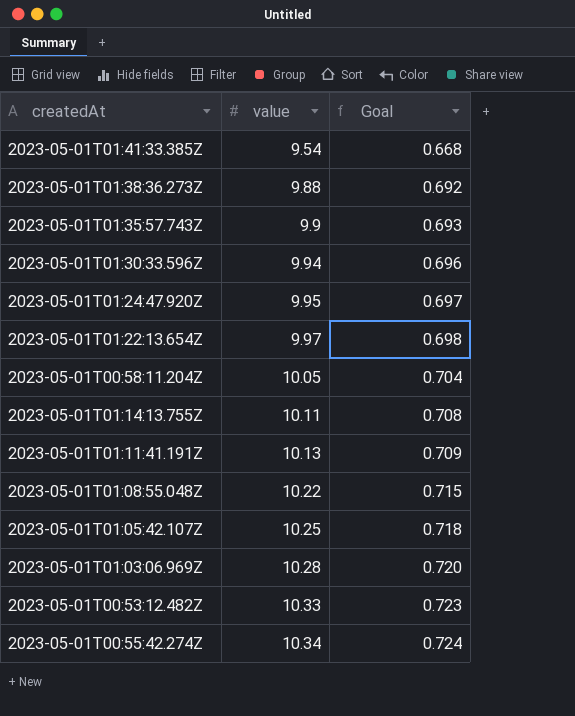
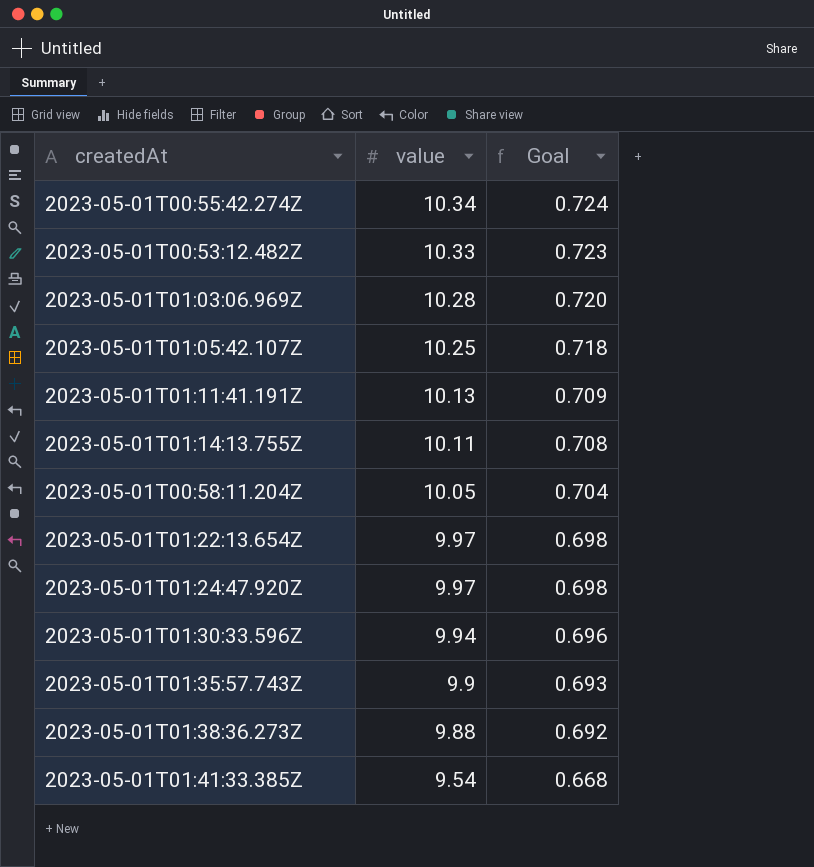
row order: value ascending -> value descending
row 2023-05-01T01:08:55.048Z: 10.22 | 0.715 -> none
2023-05-01T01:24:47.920Z | value: 9.95 -> 9.97
2023-05-01T01:24:47.920Z | Goal: 0.697 -> 0.698

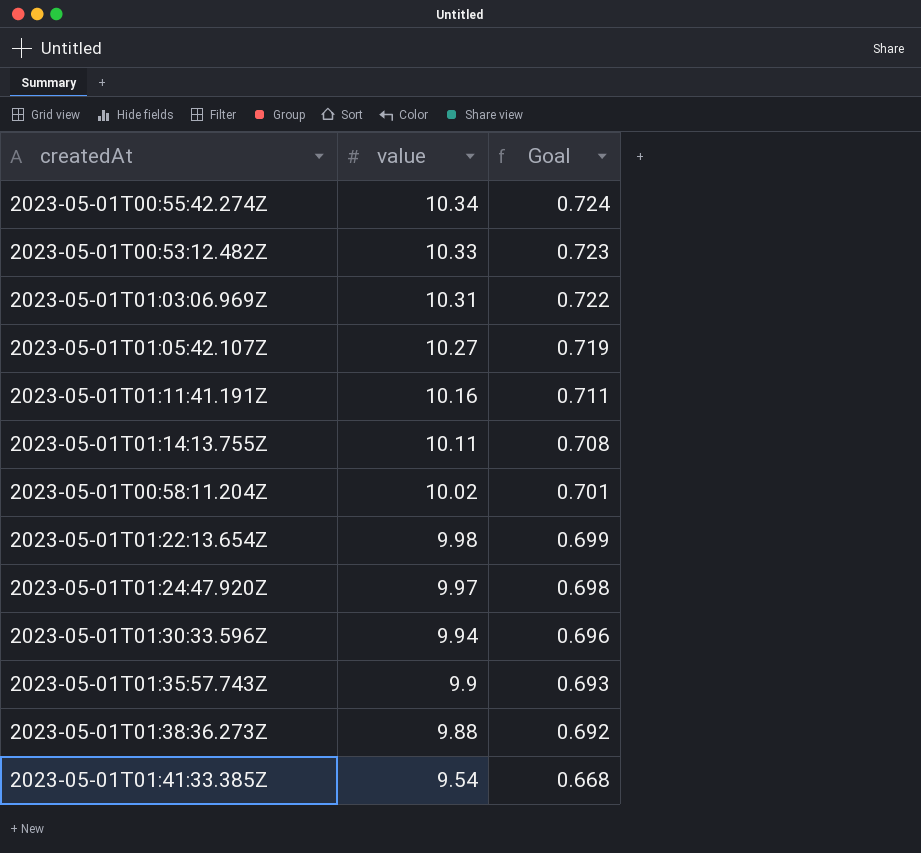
2023-05-01T01:03:06.969Z | value: 10.28 -> 10.31
2023-05-01T01:03:06.969Z | Goal: 0.720 -> 0.722
2023-05-01T01:05:42.107Z | value: 10.25 -> 10.27
2023-05-01T01:05:42.107Z | Goal: 0.718 -> 0.719
2023-05-01T01:11:41.191Z | value: 10.13 -> 10.16
2023-05-01T01:11:41.191Z | Goal: 0.709 -> 0.711
2023-05-01T00:58:11.204Z | value: 10.05 -> 10.02
2023-05-01T00:58:11.204Z | Goal: 0.704 -> 0.701
2023-05-01T01:22:13.654Z | value: 9.97 -> 9.98
2023-05-01T01:22:13.654Z | Goal: 0.698 -> 0.699

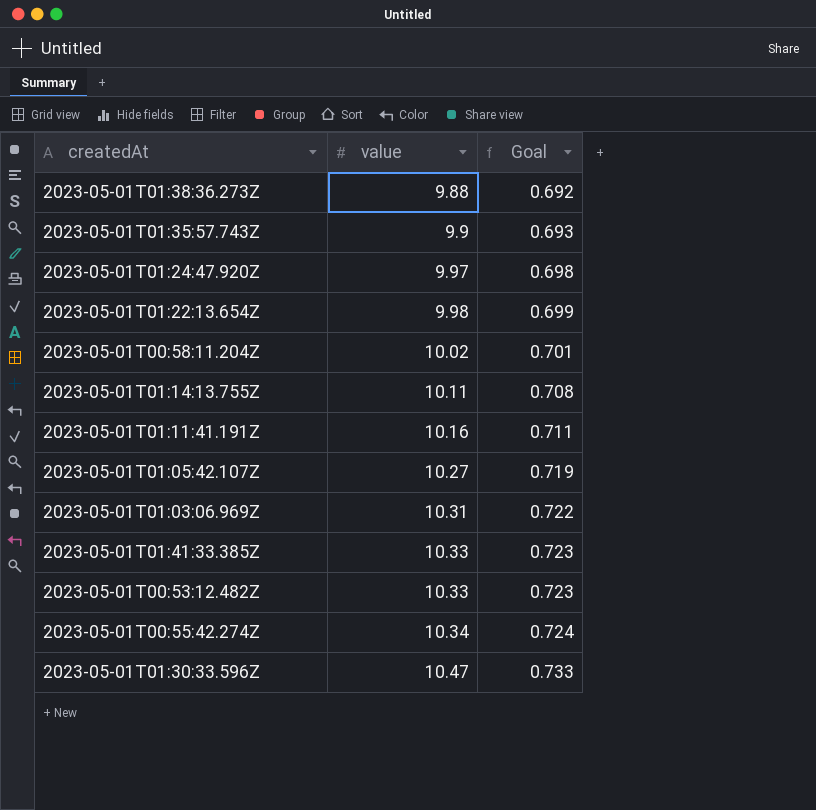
row order: value descending -> value ascending
2023-05-01T01:41:33.385Z | value: 9.54 -> 10.33
2023-05-01T01:41:33.385Z | Goal: 0.668 -> 0.723
2023-05-01T01:30:33.596Z | value: 9.94 -> 10.47
2023-05-01T01:30:33.596Z | Goal: 0.696 -> 0.733

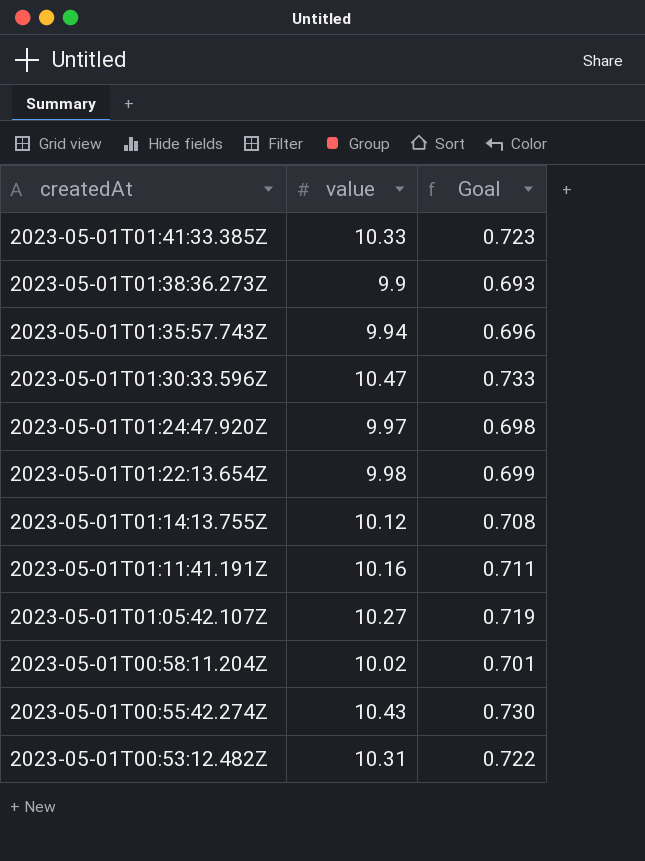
row order: value ascending -> createdAt descending
row 2023-05-01T01:03:06.969Z: 10.31 | 0.722 -> none
2023-05-01T01:38:36.273Z | value: 9.88 -> 9.9
2023-05-01T01:38:36.273Z | Goal: 0.692 -> 0.693
2023-05-01T01:35:57.743Z | value: 9.9 -> 9.94
2023-05-01T01:35:57.743Z | Goal: 0.693 -> 0.696
2023-05-01T01:14:13.755Z | value: 10.11 -> 10.12
2023-05-01T00:55:42.274Z | value: 10.34 -> 10.43
2023-05-01T00:55:42.274Z | Goal: 0.724 -> 0.730
2023-05-01T00:53:12.482Z | value: 10.33 -> 10.31
2023-05-01T00:53:12.482Z | Goal: 0.723 -> 0.722

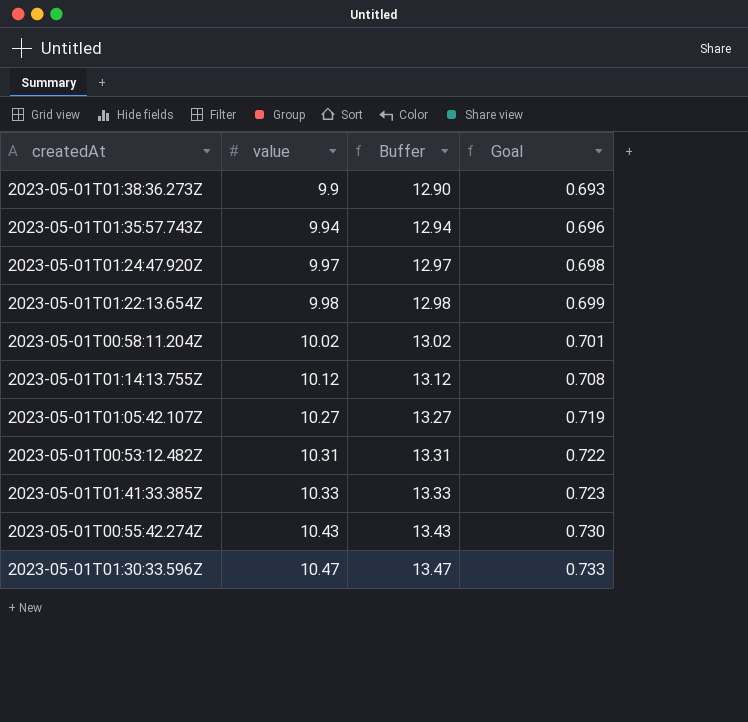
row order: createdAt descending -> value ascending
column Buffer | formula: none -> [value] + 3
row 2023-05-01T01:11:41.191Z: 10.16 | 0.711 -> none

